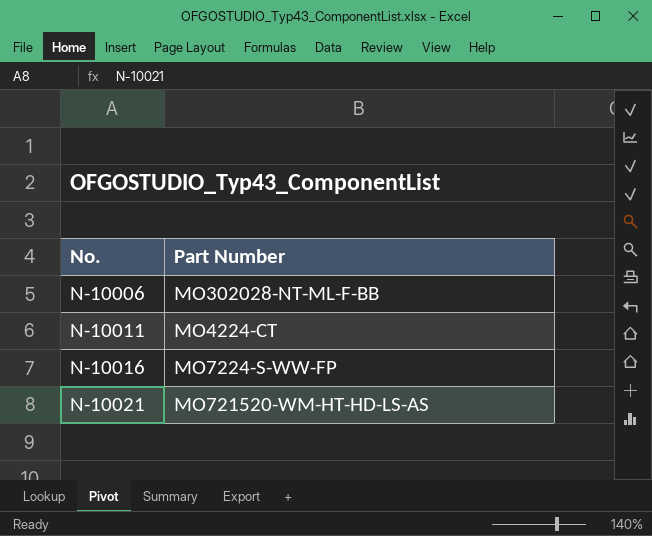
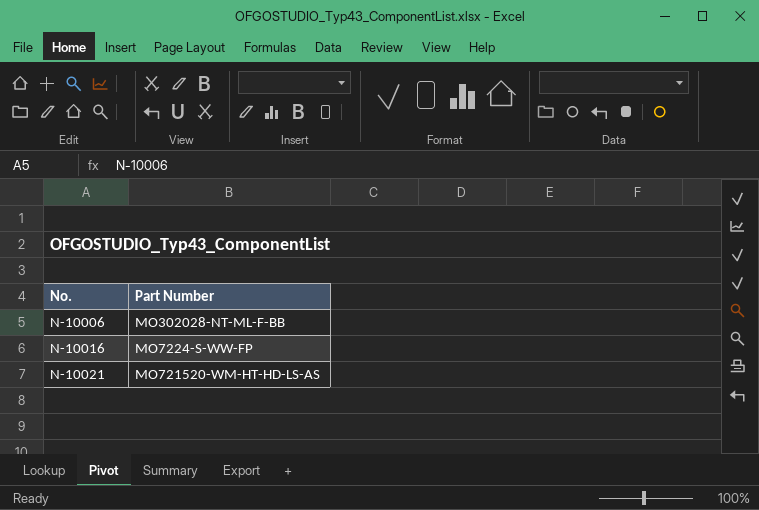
row N-10011: MO4224-CT -> none

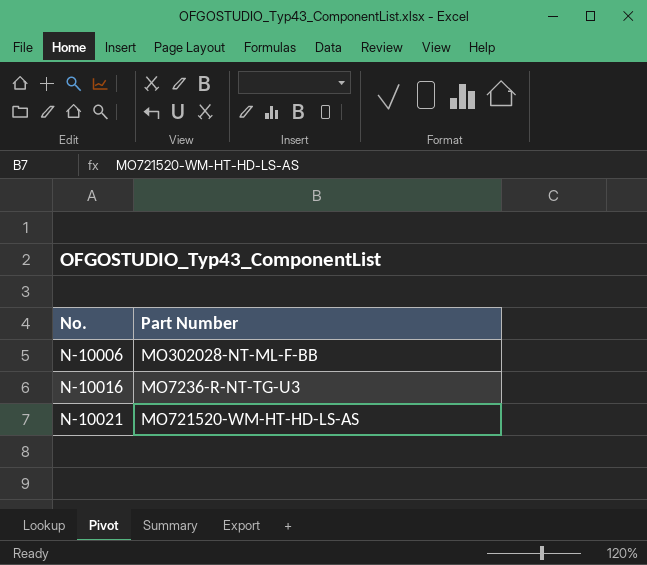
N-10016 | Part Number: MO7224-S-WW-FP -> MO7236-R-NT-TG-U3

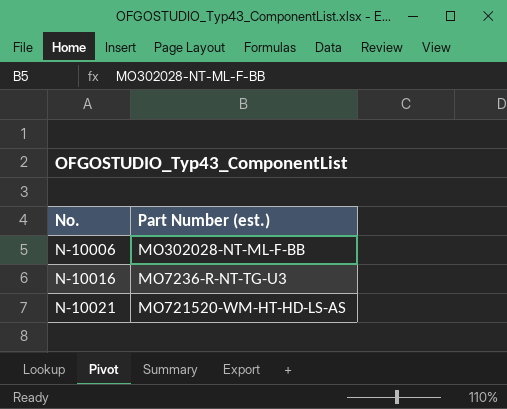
column name: Part Number -> Part Number (est.)

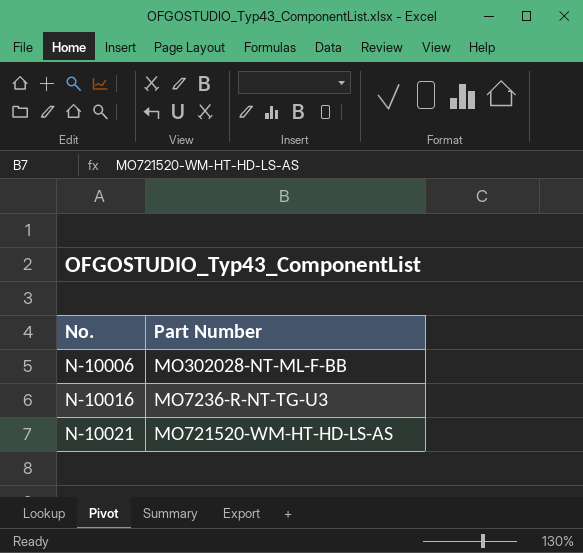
column name: Part Number (est.) -> Part Number

